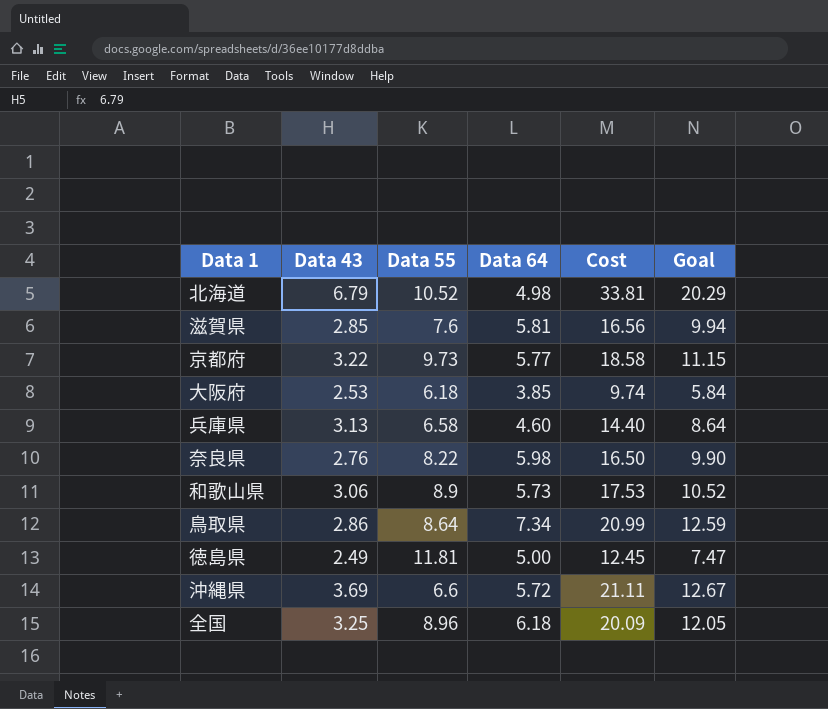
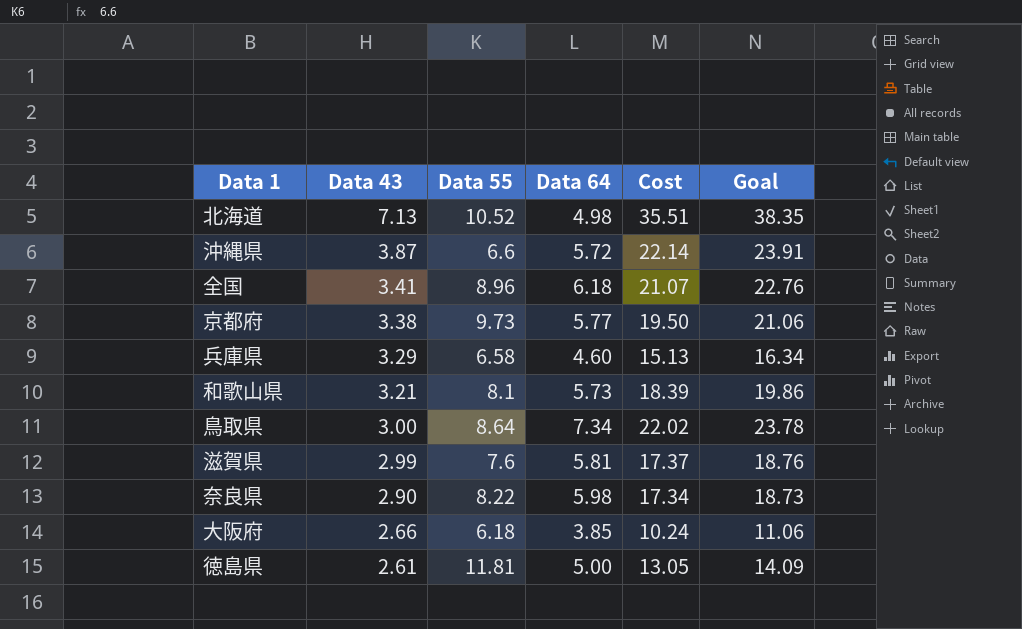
row order: none -> Data 43 descending
column Goal | formula: [Cost] * 0.6 -> [Cost] * 1.08
北海道 | Data 43: 6.79 -> 7.13
北海道 | Cost: 33.81 -> 35.51
沖縄県 | Data 43: 3.69 -> 3.87
沖縄県 | Cost: 21.11 -> 22.14
全国 | Data 43: 3.25 -> 3.41
全国 | Cost: 20.09 -> 21.07
京都府 | Data 43: 3.22 -> 3.38
京都府 | Cost: 18.58 -> 19.50
兵庫県 | Data 43: 3.13 -> 3.29
兵庫県 | Cost: 14.40 -> 15.13
和歌山県 | Data 43: 3.06 -> 3.21
和歌山県 | Data 55: 8.9 -> 8.1
和歌山県 | Cost: 17.53 -> 18.39
鳥取県 | Data 43: 2.86 -> 3.00
鳥取県 | Cost: 20.99 -> 22.02
滋賀県 | Data 43: 2.85 -> 2.99
滋賀県 | Cost: 16.56 -> 17.37
奈良県 | Data 43: 2.76 -> 2.90
奈良県 | Cost: 16.50 -> 17.34
大阪府 | Data 43: 2.53 -> 2.66
大阪府 | Cost: 9.74 -> 10.24
徳島県 | Data 43: 2.49 -> 2.61
徳島県 | Cost: 12.45 -> 13.05

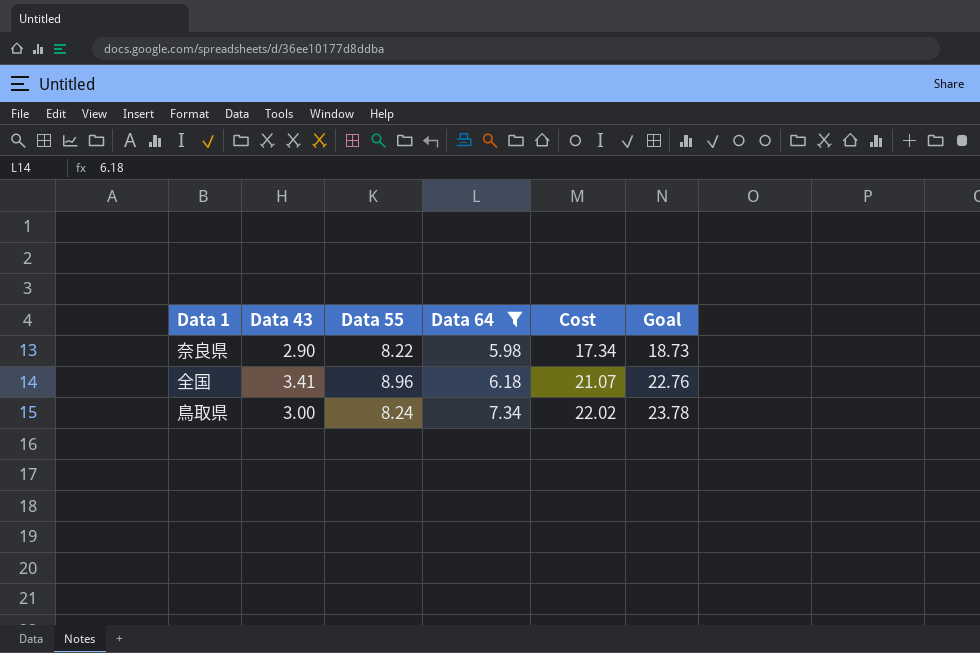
filter: none -> Data 64 >= 5.98
row order: Data 43 descending -> Data 64 ascending
鳥取県 | Data 55: 8.64 -> 8.24

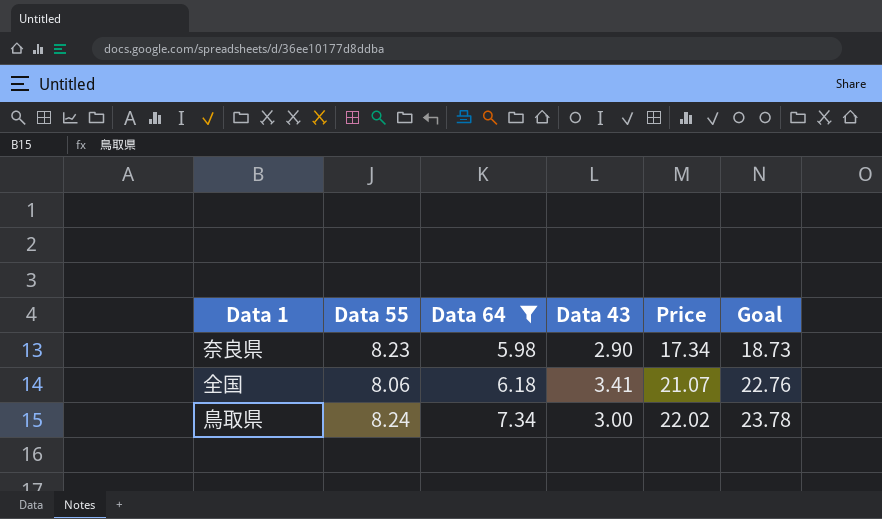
column Data 43 | position: 2 -> 4
column name: Cost -> Price
奈良県 | Data 55: 8.22 -> 8.23
全国 | Data 55: 8.96 -> 8.06

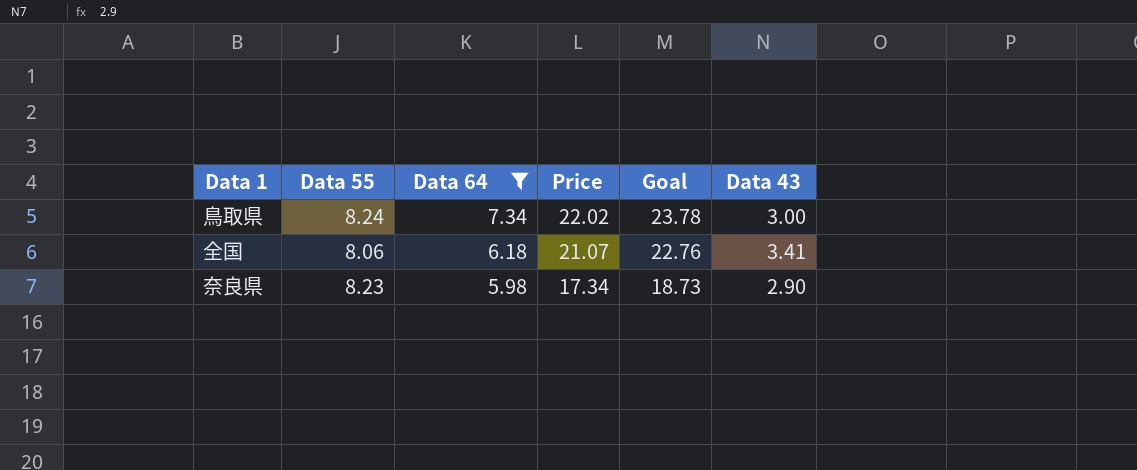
row order: Data 64 ascending -> Data 64 descending
column Data 43 | position: 4 -> 6

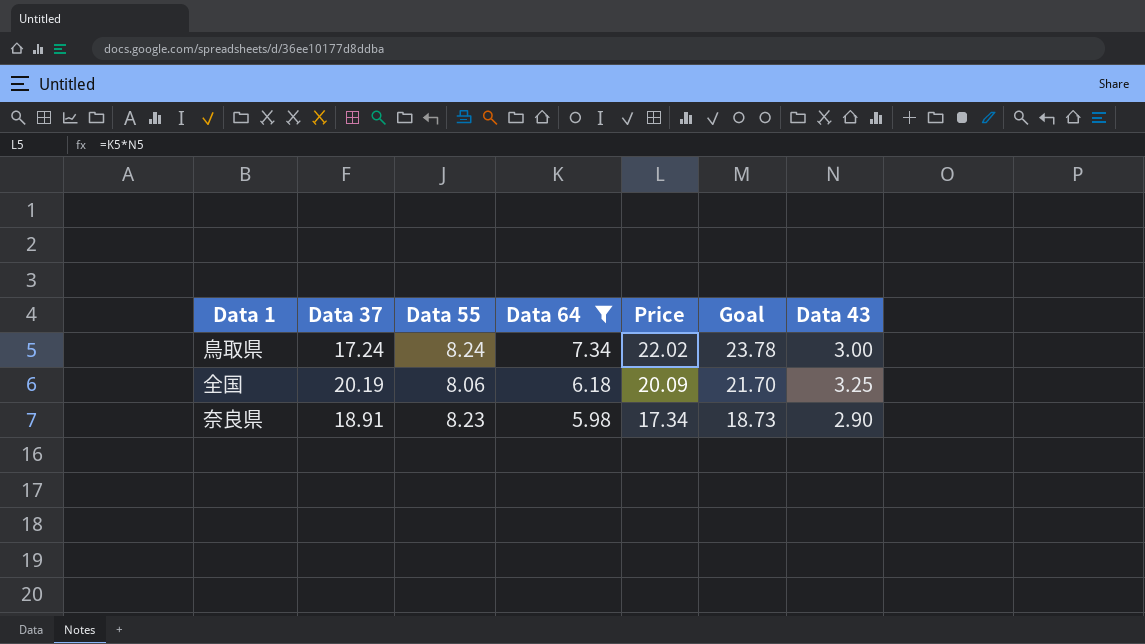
column Data 37 | position: none -> 2
全国 | Price: 21.07 -> 20.09
全国 | Goal: 22.76 -> 21.70
全国 | Data 43: 3.41 -> 3.25

